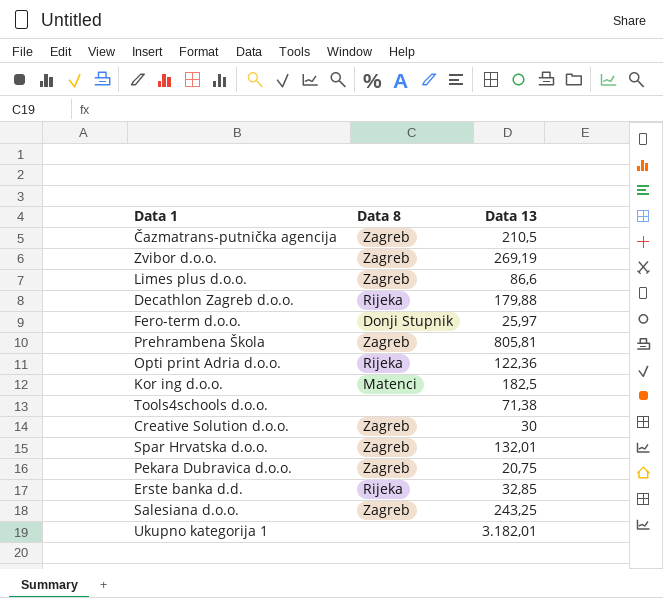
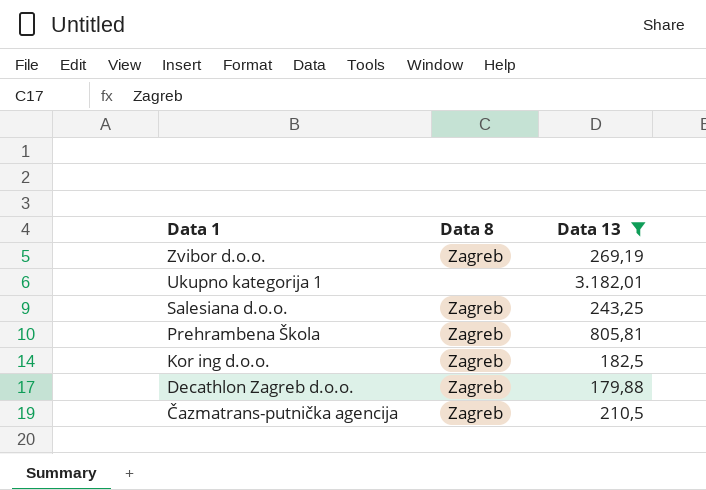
filter: none -> Data 13 >= 179,88
row order: none -> Data 1 descending
Kor ing d.o.o. | Data 8: Matenci -> Zagreb
Decathlon Zagreb d.o.o. | Data 8: Rijeka -> Zagreb

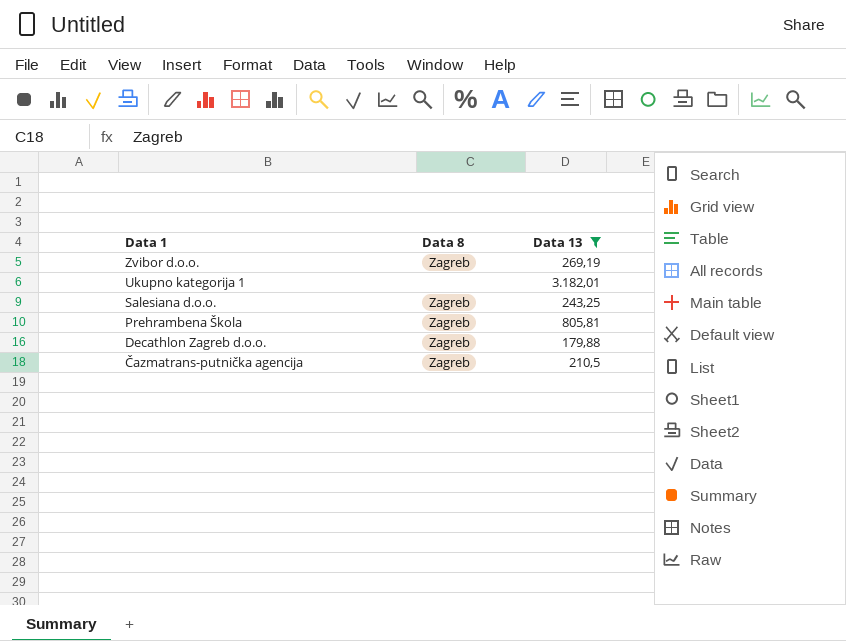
row Kor ing d.o.o.: Zagreb | 182,5 -> none

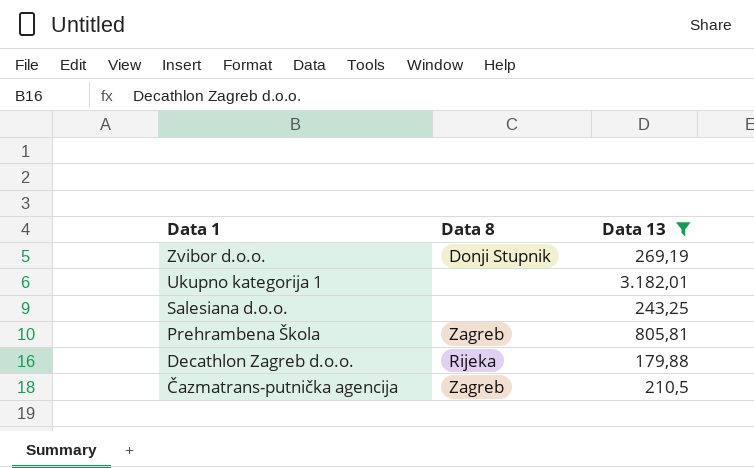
Zvibor d.o.o. | Data 8: Zagreb -> Donji Stupnik
Salesiana d.o.o. | Data 8: Zagreb -> none
Decathlon Zagreb d.o.o. | Data 8: Zagreb -> Rijeka

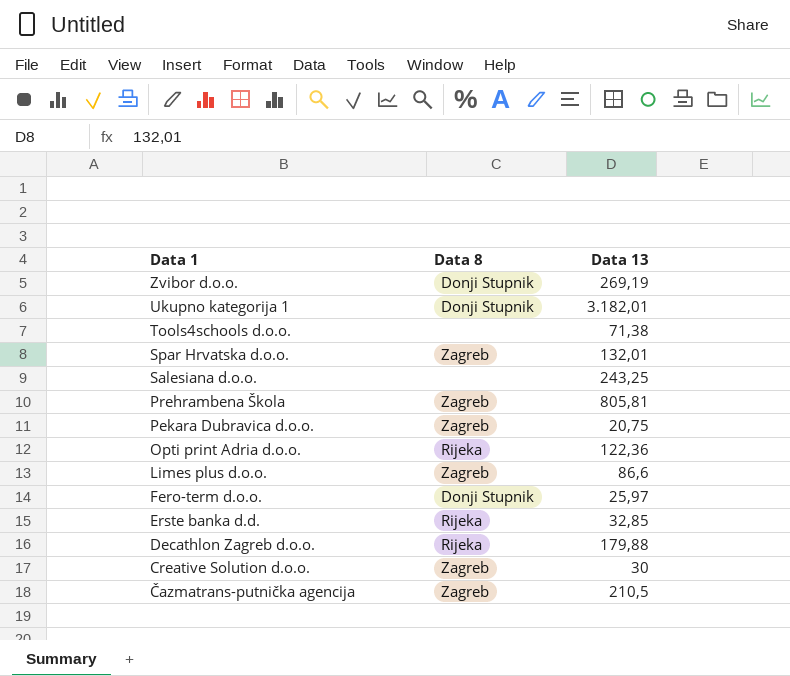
filter: Data 13 >= 179,88 -> none
Ukupno kategorija 1 | Data 8: none -> Donji Stupnik

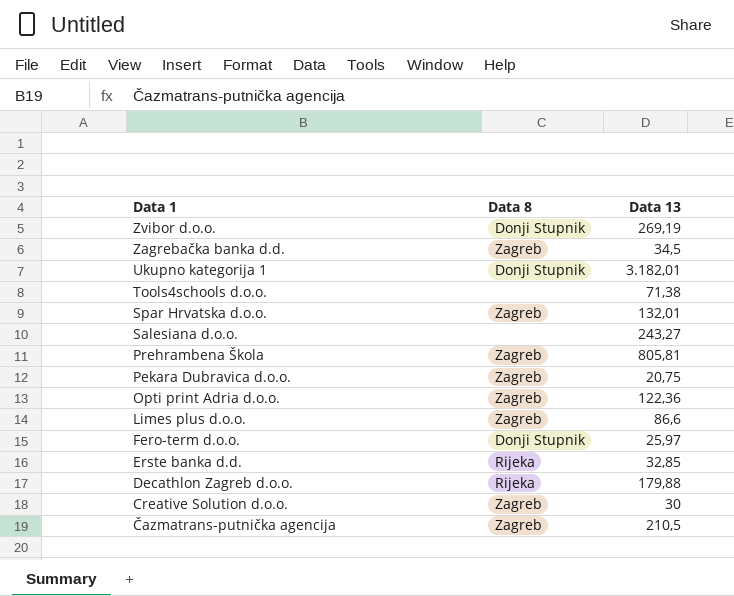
row Zagrebačka banka d.d.: none -> Zagreb | 34,5
Salesiana d.o.o. | Data 13: 243,25 -> 243,27
Opti print Adria d.o.o. | Data 8: Rijeka -> Zagreb

